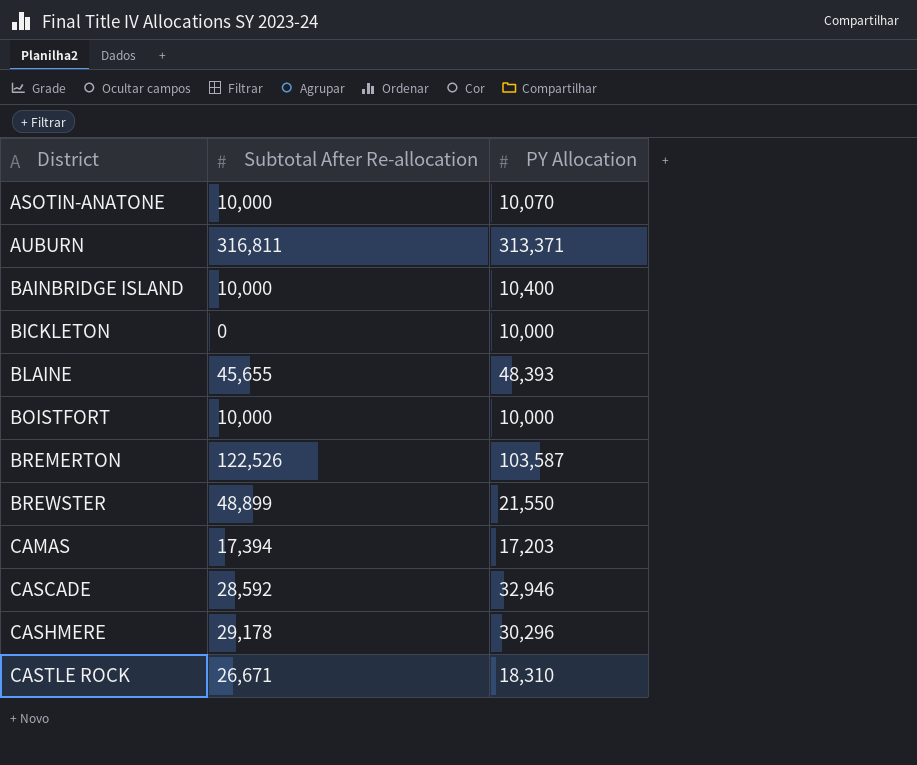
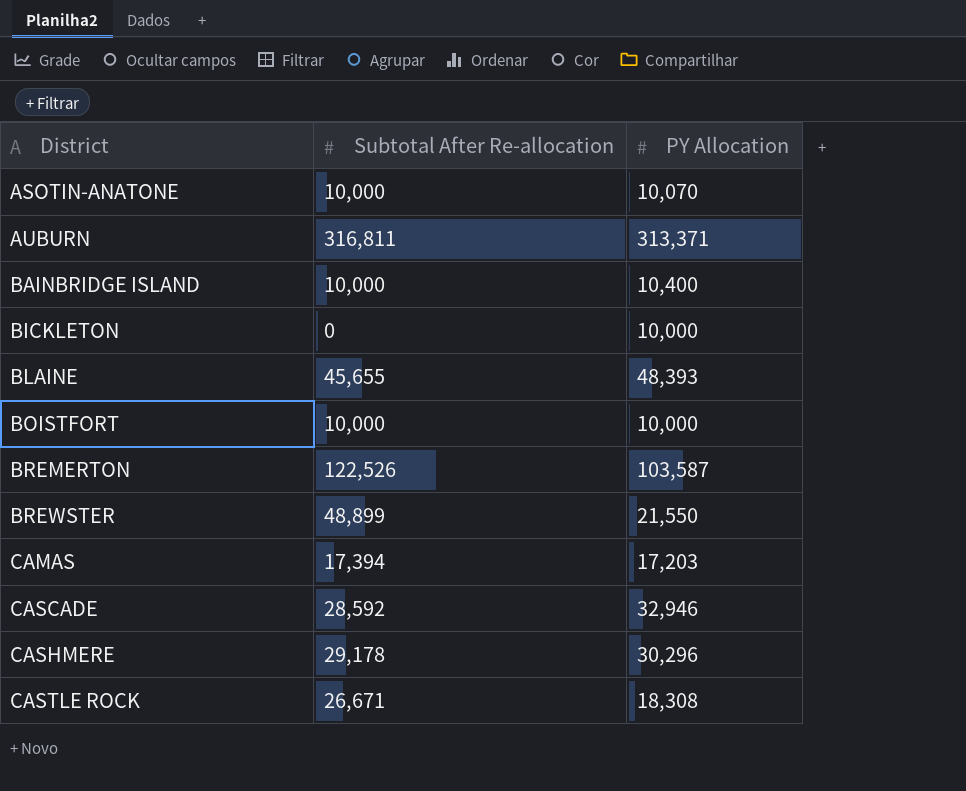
CASTLE ROCK | PY Allocation: 18,310 -> 18,308

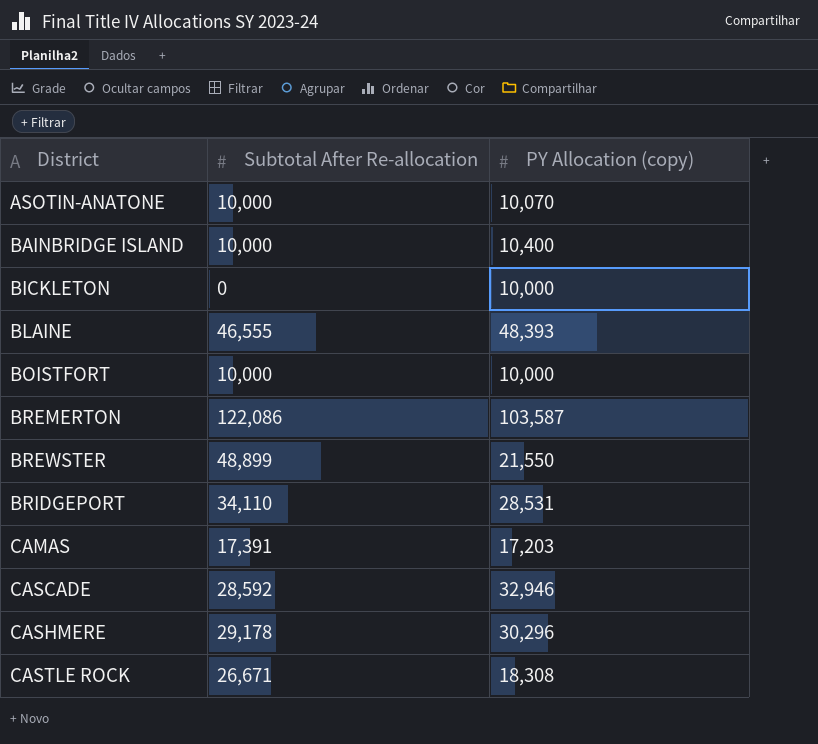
column name: PY Allocation -> PY Allocation (copy)
row AUBURN: 316,811 | 313,371 -> none
BLAINE | Subtotal After Re-allocation: 45,655 -> 46,555
BREMERTON | Subtotal After Re-allocation: 122,526 -> 122,086
row BRIDGEPORT: none -> 34,110 | 28,531
CAMAS | Subtotal After Re-allocation: 17,394 -> 17,391

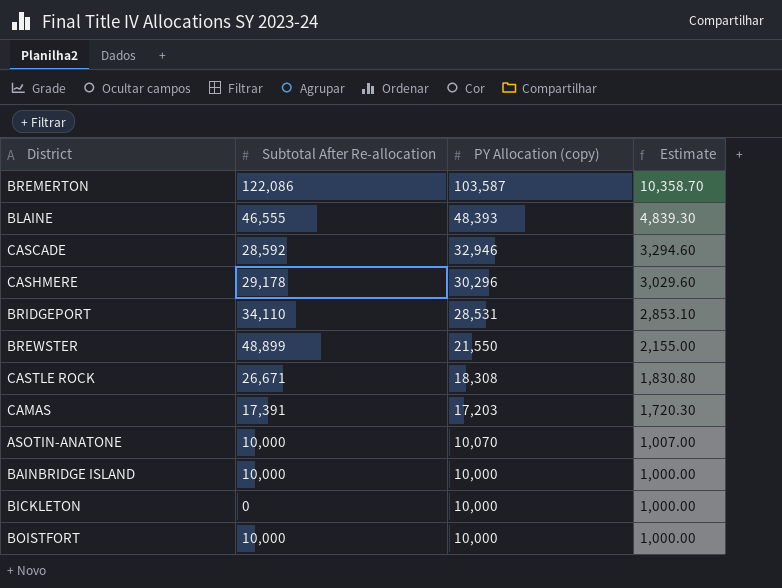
row order: District ascending -> PY Allocation (copy) descending
column Estimate | formula: none -> [PY Allocation (copy)] * 0.1
BAINBRIDGE ISLAND | PY Allocation (copy): 10,400 -> 10,000

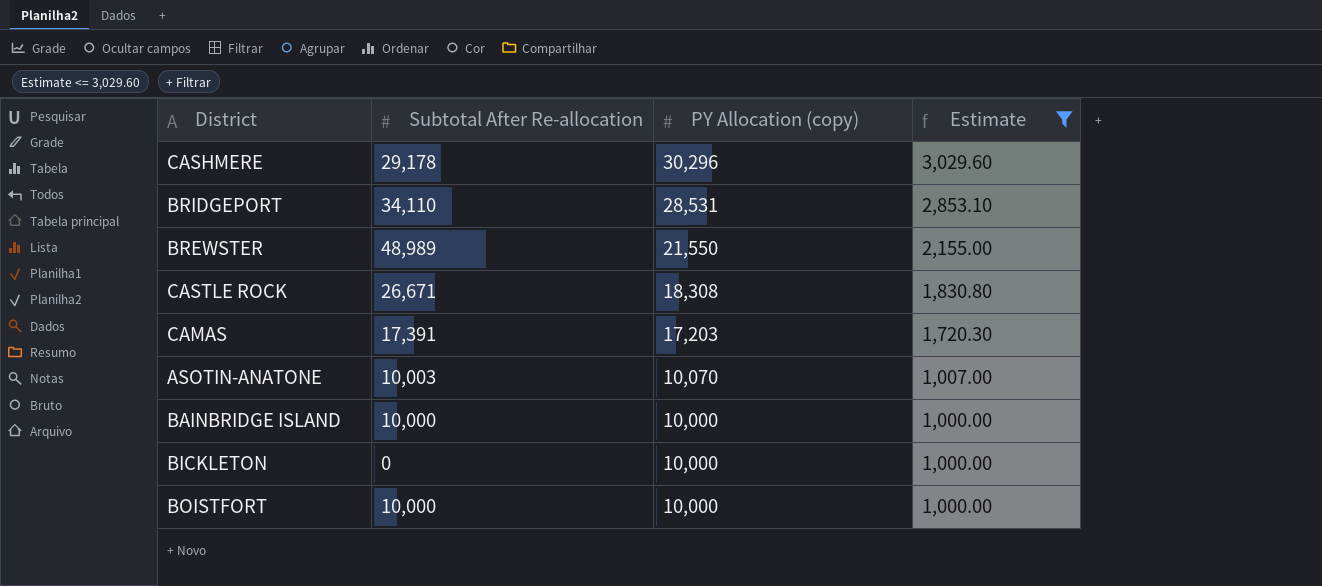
filter: none -> Estimate <= 3,029.60
BREWSTER | Subtotal After Re-allocation: 48,899 -> 48,989
ASOTIN-ANATONE | Subtotal After Re-allocation: 10,000 -> 10,003

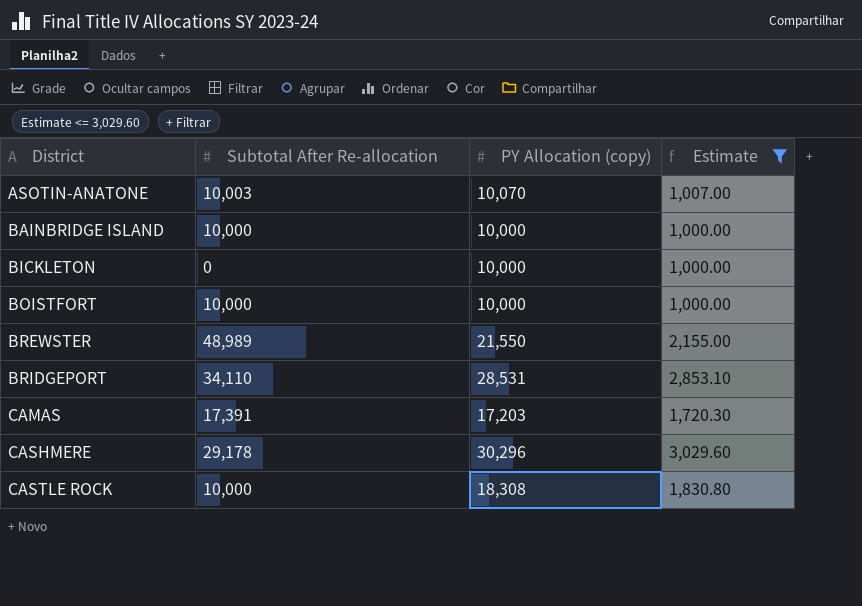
row order: PY Allocation (copy) descending -> District ascending
CASTLE ROCK | Subtotal After Re-allocation: 26,671 -> 10,000

